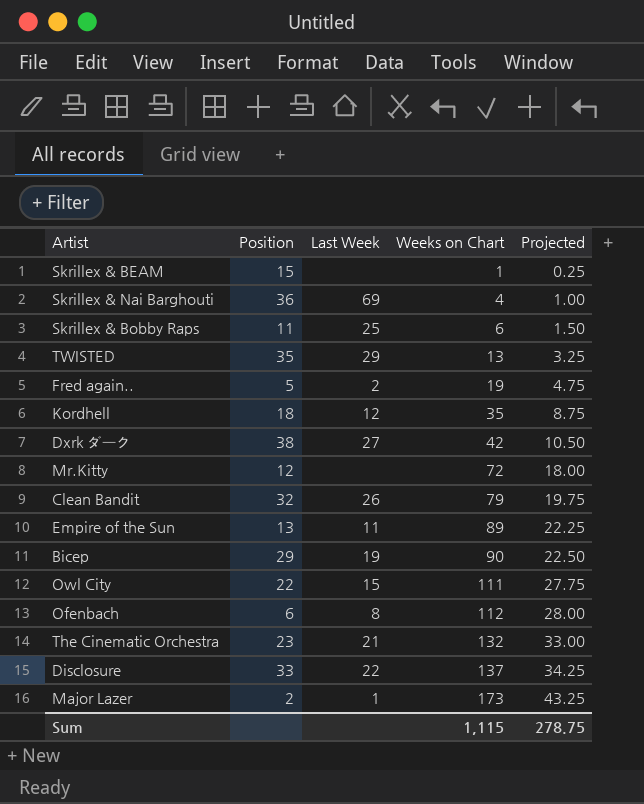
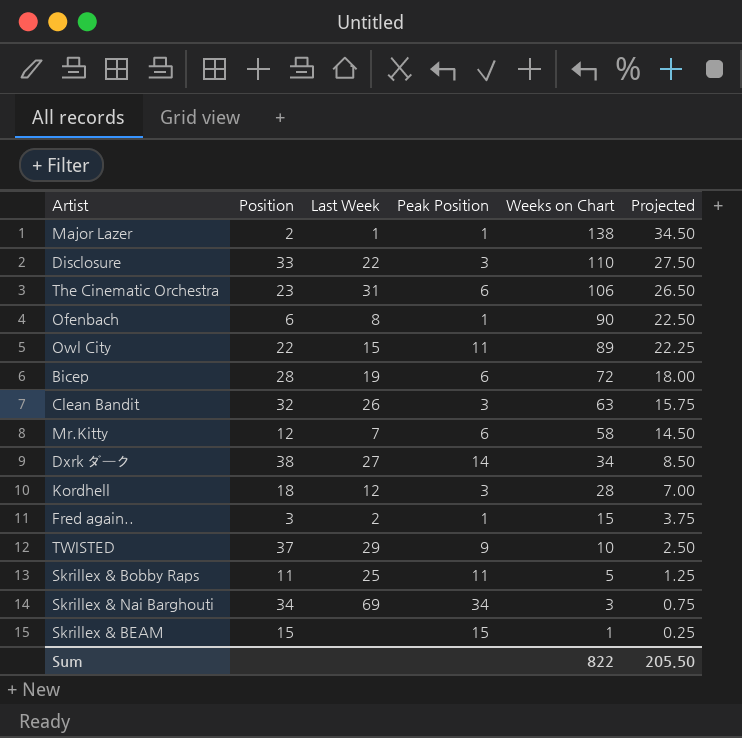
row order: Weeks on Chart ascending -> Weeks on Chart descending
column Peak Position | position: none -> 4
row Empire of the Sun: 13 | 11 | 89 | 22.25 -> none
Major Lazer | Weeks on Chart: 173 -> 138
Major Lazer | Projected: 43.25 -> 34.50
Disclosure | Weeks on Chart: 137 -> 110
Disclosure | Projected: 34.25 -> 27.50
The Cinematic Orchestra | Last Week: 21 -> 31
The Cinematic Orchestra | Weeks on Chart: 132 -> 106
The Cinematic Orchestra | Projected: 33.00 -> 26.50
Ofenbach | Weeks on Chart: 112 -> 90
Ofenbach | Projected: 28.00 -> 22.50
Owl City | Weeks on Chart: 111 -> 89
Owl City | Projected: 27.75 -> 22.25
Bicep | Position: 29 -> 28
Bicep | Weeks on Chart: 90 -> 72
Bicep | Projected: 22.50 -> 18.00
Clean Bandit | Weeks on Chart: 79 -> 63
Clean Bandit | Projected: 19.75 -> 15.75
Mr.Kitty | Last Week: none -> 7
Mr.Kitty | Weeks on Chart: 72 -> 58
Mr.Kitty | Projected: 18.00 -> 14.50
Dxrk ダーク | Weeks on Chart: 42 -> 34
Dxrk ダーク | Projected: 10.50 -> 8.50
Kordhell | Weeks on Chart: 35 -> 28
Kordhell | Projected: 8.75 -> 7.00
Fred again.. | Position: 5 -> 3
Fred again.. | Weeks on Chart: 19 -> 15
Fred again.. | Projected: 4.75 -> 3.75
TWISTED | Position: 35 -> 37
TWISTED | Weeks on Chart: 13 -> 10
TWISTED | Projected: 3.25 -> 2.50
Skrillex & Bobby Raps | Weeks on Chart: 6 -> 5
Skrillex & Bobby Raps | Projected: 1.50 -> 1.25
Skrillex & Nai Barghouti | Position: 36 -> 34
Skrillex & Nai Barghouti | Weeks on Chart: 4 -> 3
Skrillex & Nai Barghouti | Projected: 1.00 -> 0.75
Sum | Weeks on Chart: 1,115 -> 822
Sum | Projected: 278.75 -> 205.50

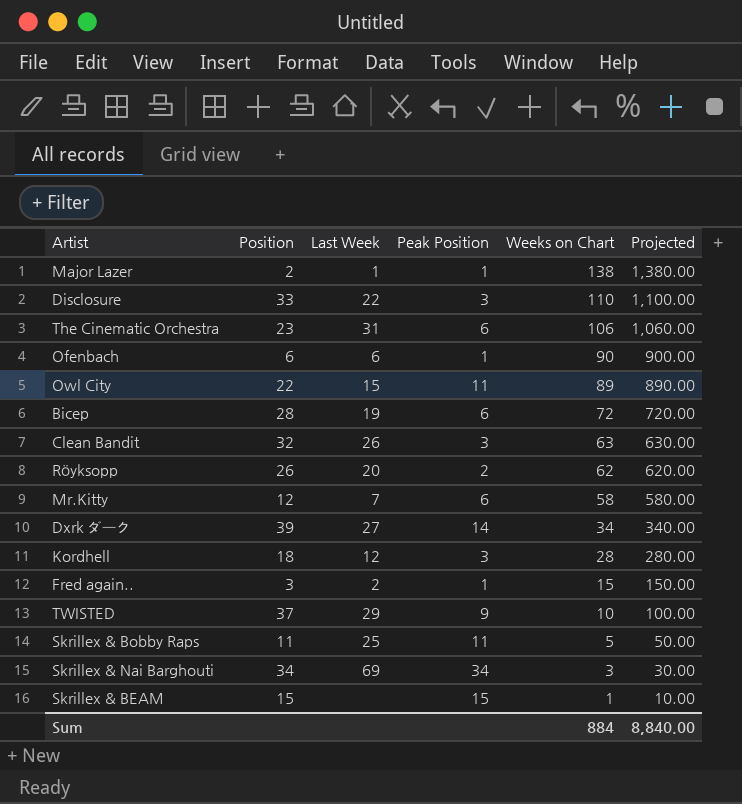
column Projected | formula: [Weeks on Chart] * 0.25 -> [Weeks on Chart] * 10
Ofenbach | Last Week: 8 -> 6
row Röyksopp: none -> 26 | 20 | 2 | 62 | 620.00
Dxrk ダーク | Position: 38 -> 39
Sum | Weeks on Chart: 822 -> 884
Sum | Projected: 205.50 -> 8,840.00

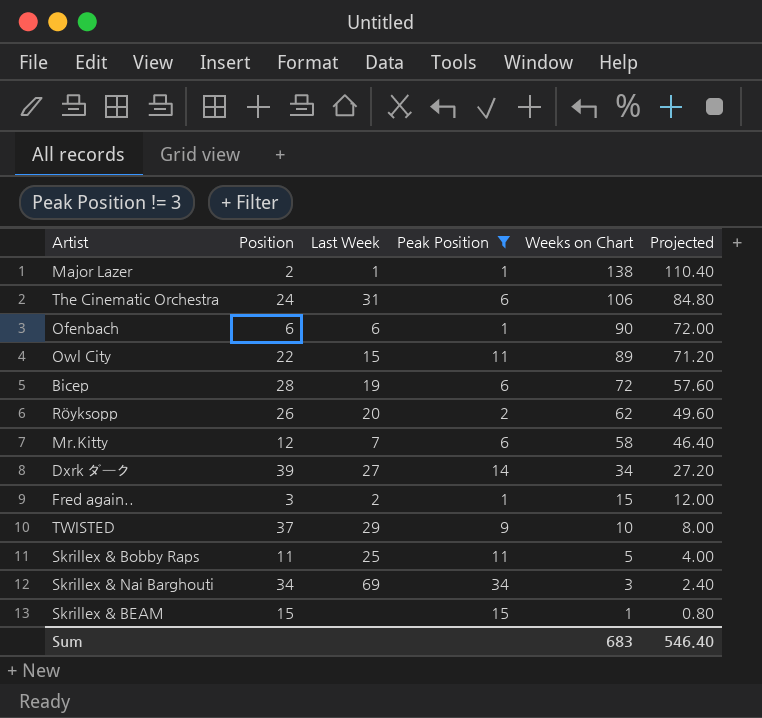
filter: none -> Peak Position != 3
column Projected | formula: [Weeks on Chart] * 10 -> [Weeks on Chart] * 0.8
The Cinematic Orchestra | Position: 23 -> 24
Sum | Weeks on Chart: 884 -> 683
Sum | Projected: 8,840.00 -> 546.40

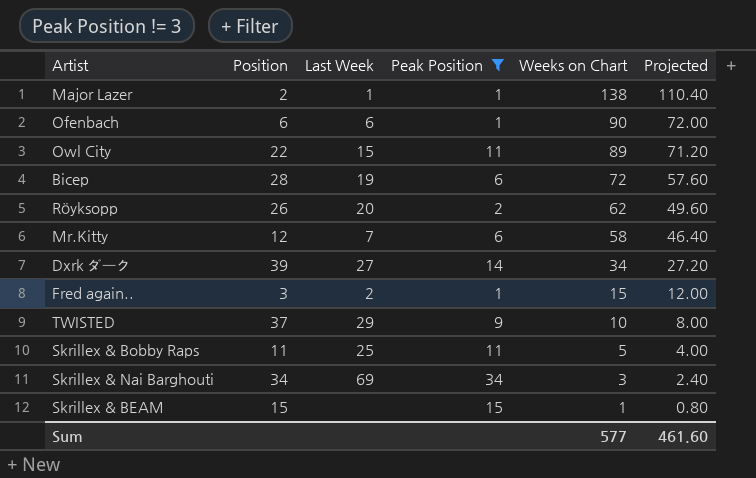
row The Cinematic Orchestra: 24 | 31 | 6 | 106 | 84.80 -> none
Sum | Weeks on Chart: 683 -> 577
Sum | Projected: 546.40 -> 461.60

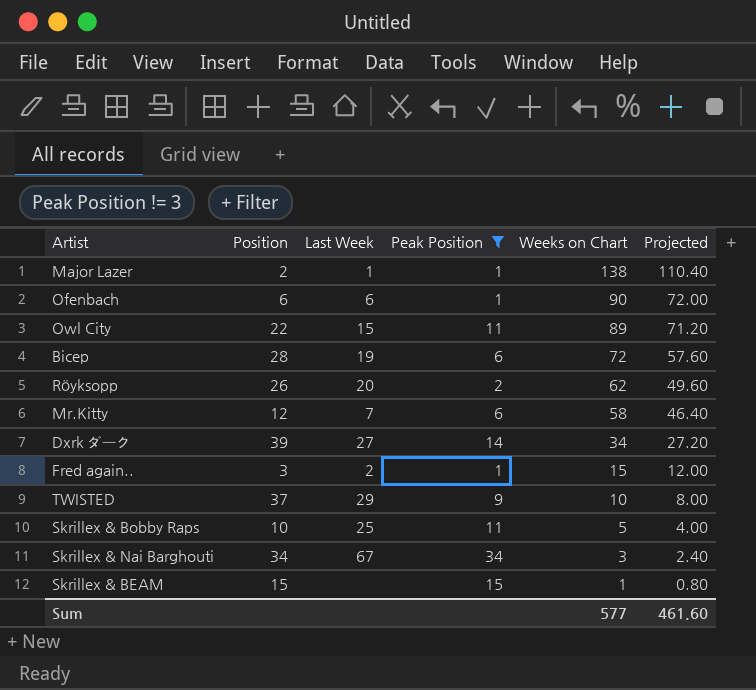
Skrillex & Bobby Raps | Position: 11 -> 10
Skrillex & Nai Barghouti | Last Week: 69 -> 67

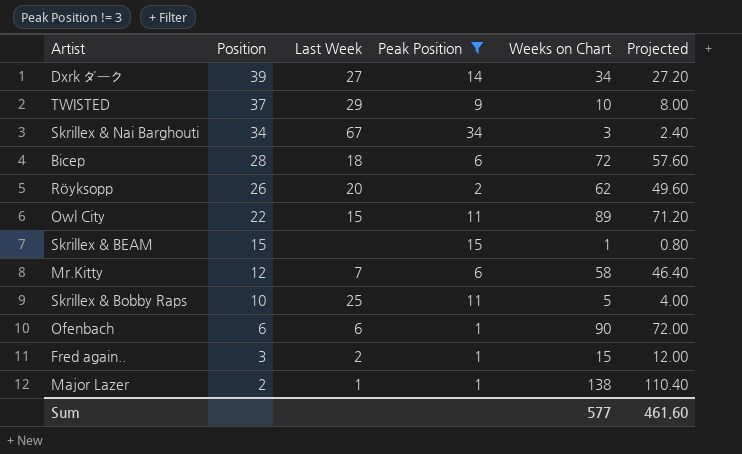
row order: Weeks on Chart descending -> Position descending
Bicep | Last Week: 19 -> 18

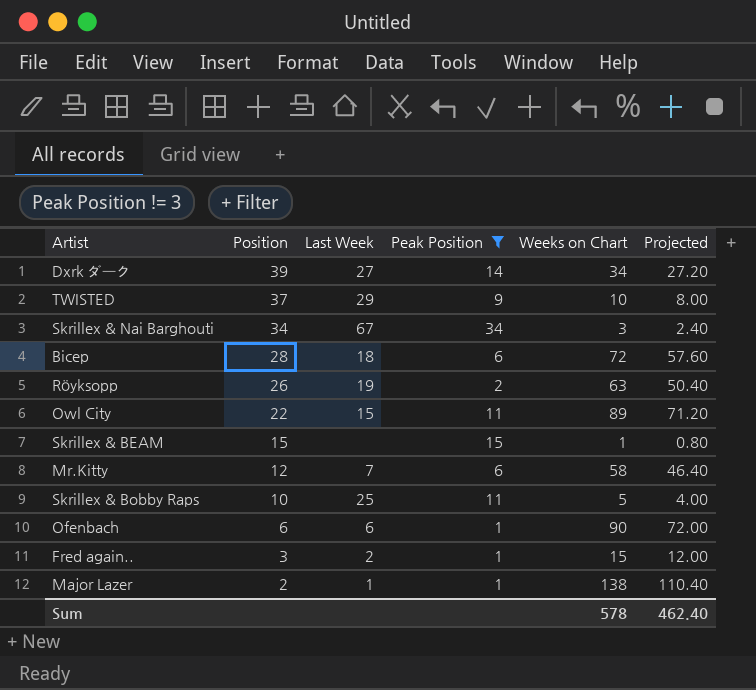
Röyksopp | Last Week: 20 -> 19
Röyksopp | Weeks on Chart: 62 -> 63
Röyksopp | Projected: 49.60 -> 50.40
Sum | Weeks on Chart: 577 -> 578
Sum | Projected: 461.60 -> 462.40

